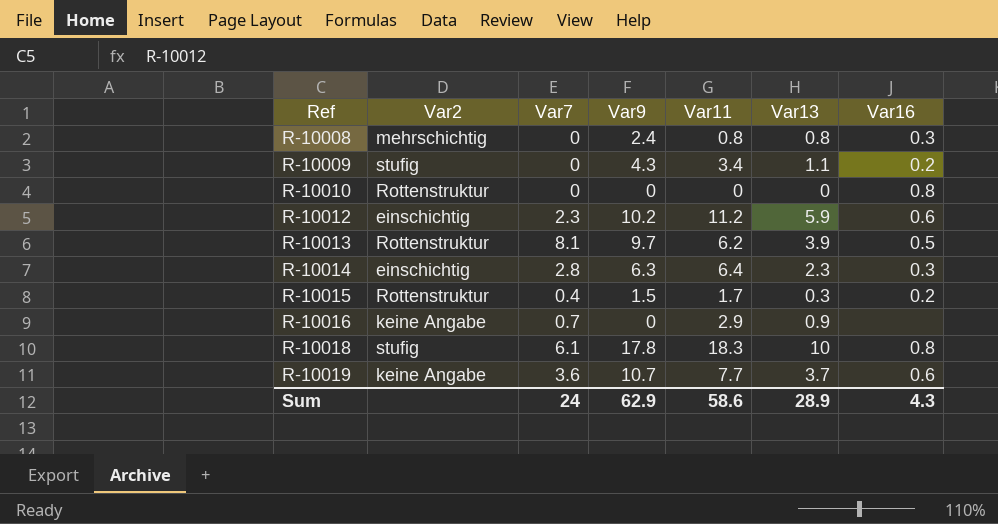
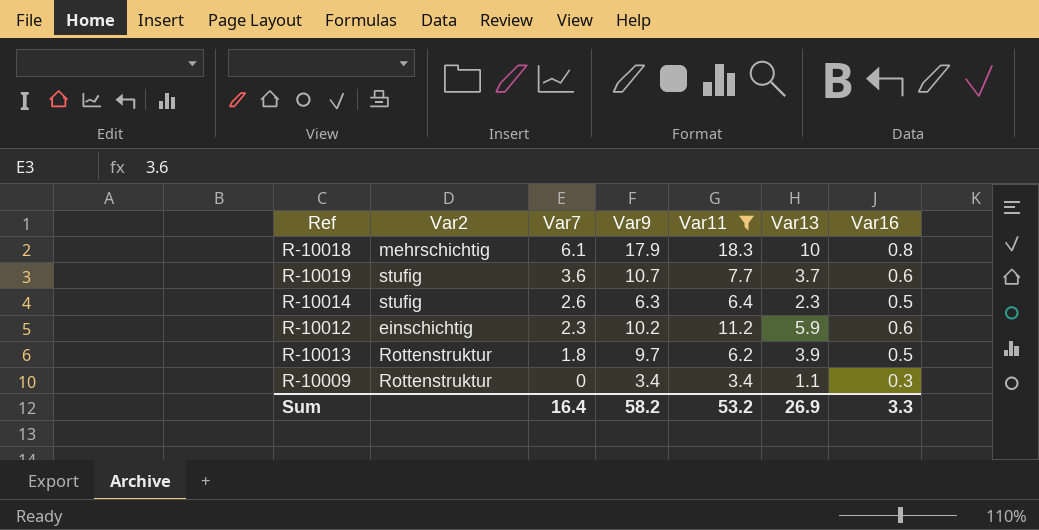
filter: none -> Var11 >= 3.4
row order: Ref ascending -> Var7 descending
R-10018 | Var2: stufig -> mehrschichtig
R-10018 | Var9: 17.8 -> 17.9
R-10019 | Var2: keine Angabe -> stufig
R-10014 | Var2: einschichtig -> stufig
R-10014 | Var7: 2.8 -> 2.6
R-10014 | Var16: 0.3 -> 0.5
R-10013 | Var7: 8.1 -> 1.8
R-10009 | Var2: stufig -> Rottenstruktur
R-10009 | Var9: 4.3 -> 3.4
R-10009 | Var16: 0.2 -> 0.3
Sum | Var7: 24 -> 16.4
Sum | Var9: 62.9 -> 58.2
Sum | Var11: 58.6 -> 53.2
Sum | Var13: 28.9 -> 26.9
Sum | Var16: 4.3 -> 3.3

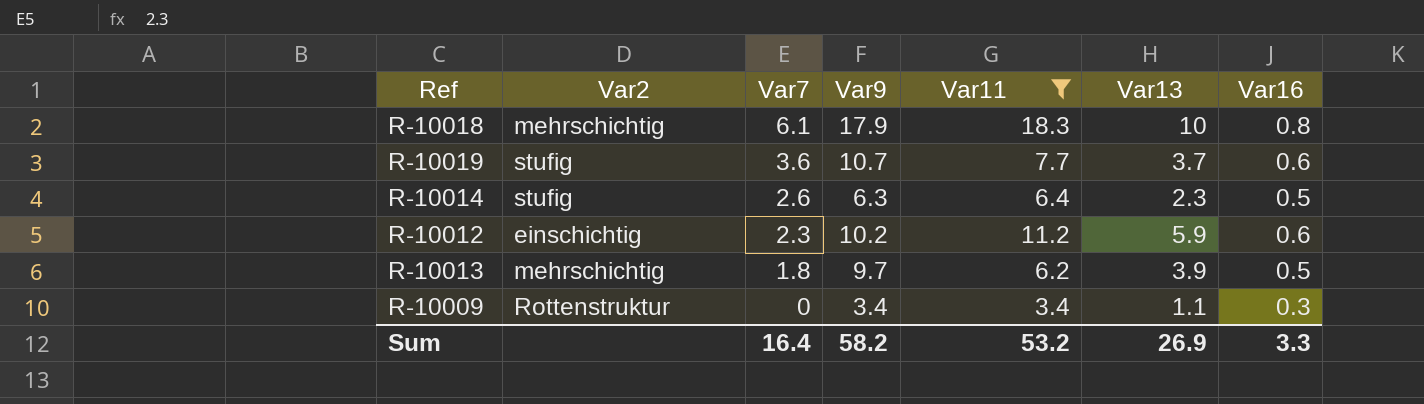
R-10013 | Var2: Rottenstruktur -> mehrschichtig

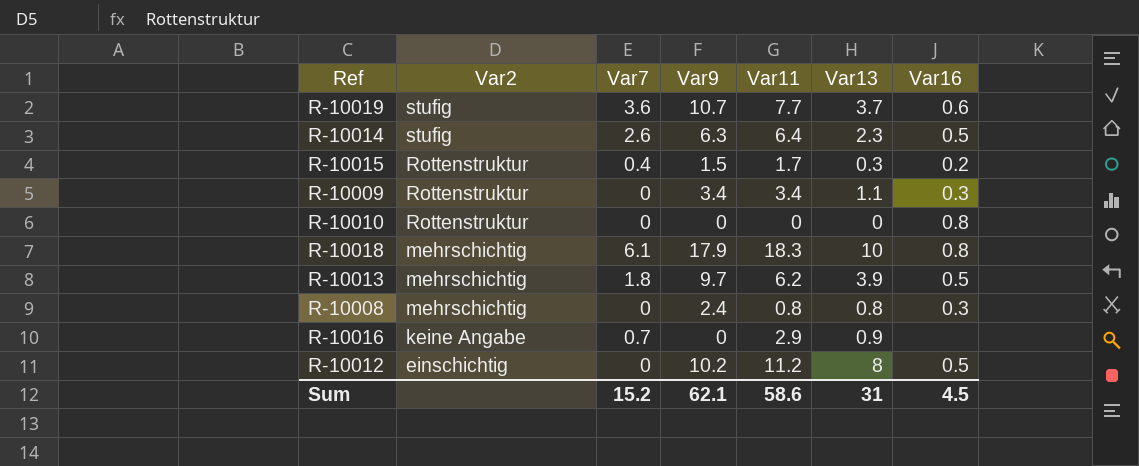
filter: Var11 >= 3.4 -> none
row order: Var7 descending -> Var2 descending
R-10012 | Var7: 2.3 -> 0
R-10012 | Var13: 5.9 -> 8
R-10012 | Var16: 0.6 -> 0.5
Sum | Var7: 16.4 -> 15.2
Sum | Var9: 58.2 -> 62.1
Sum | Var11: 53.2 -> 58.6
Sum | Var13: 26.9 -> 31
Sum | Var16: 3.3 -> 4.5

